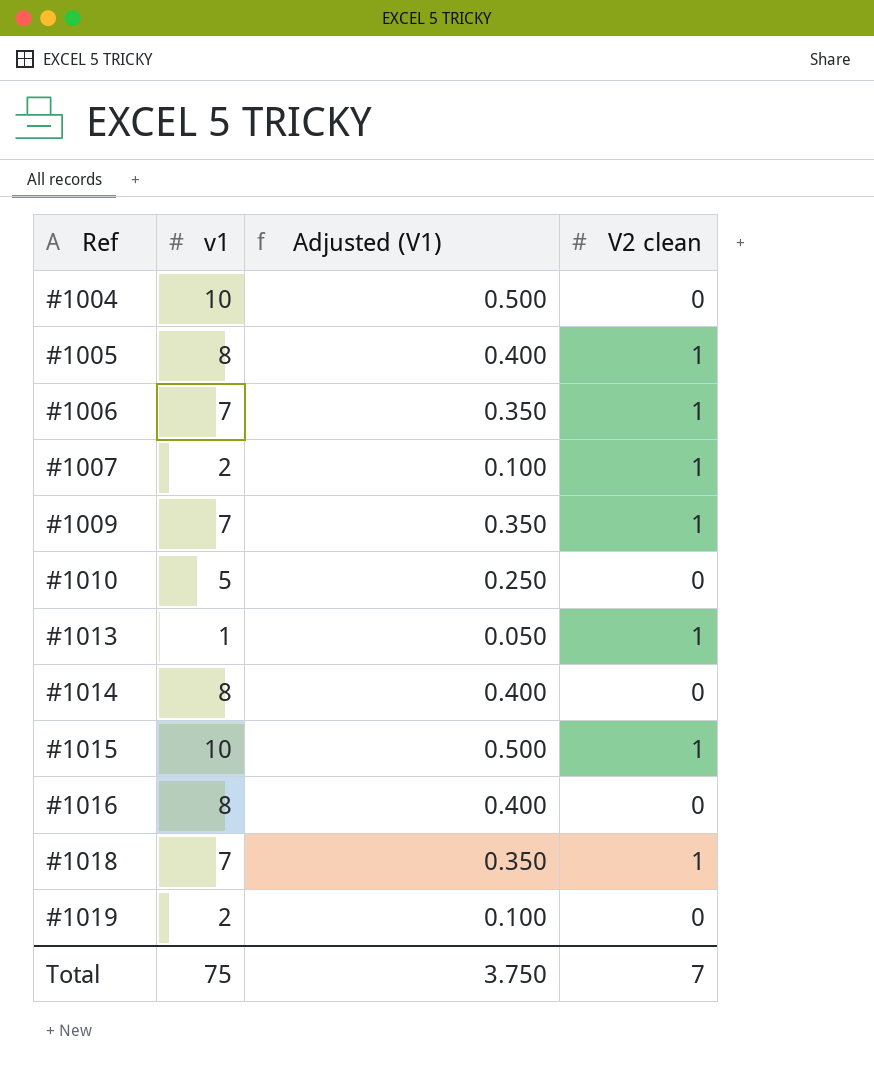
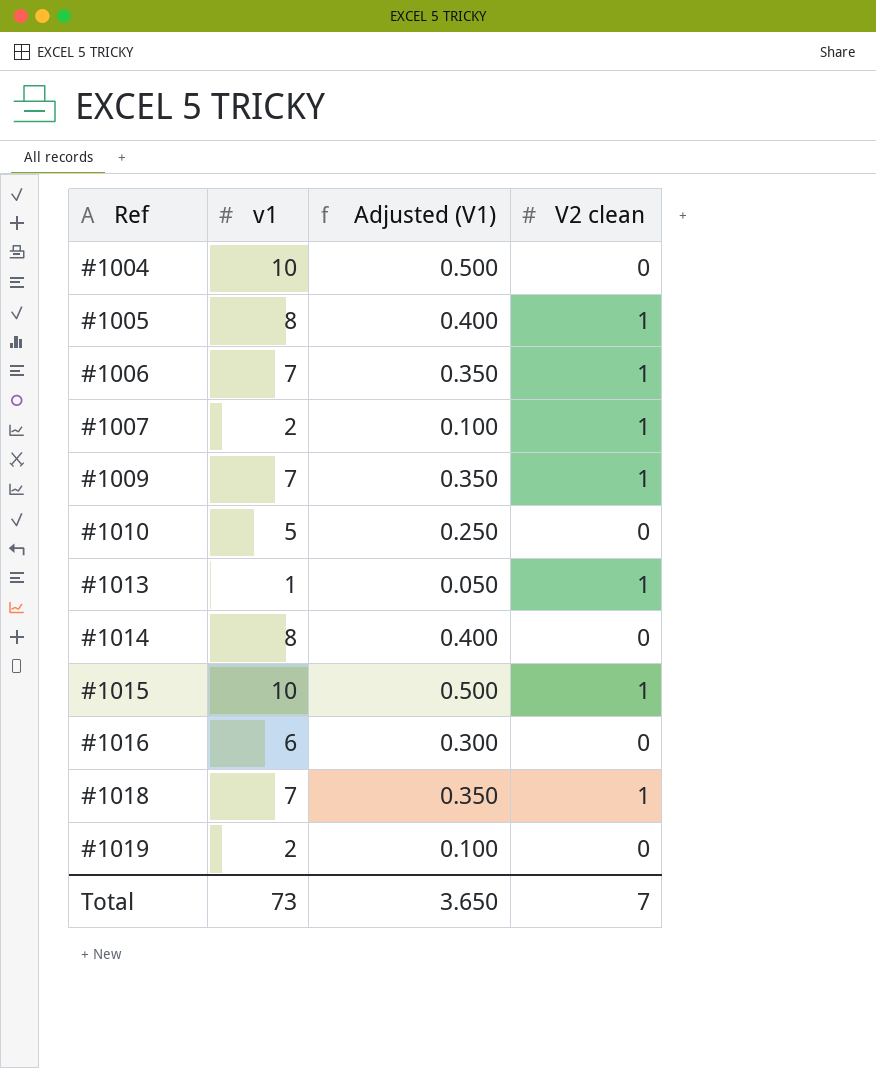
#1016 | v1: 8 -> 6
#1016 | Adjusted (V1): 0.400 -> 0.300
Total | v1: 75 -> 73
Total | Adjusted (V1): 3.750 -> 3.650

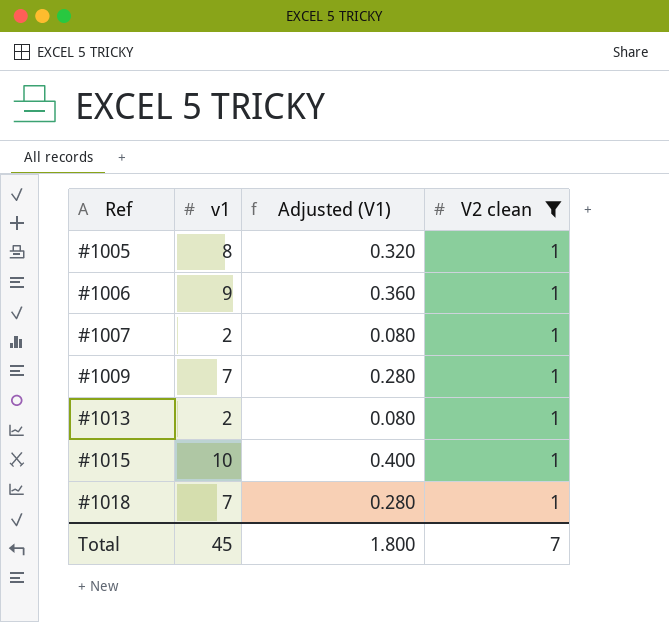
filter: none -> V2 clean = 1
column Adjusted (V1) | formula: [v1] * 0.05 -> [v1] * 0.04
#1006 | v1: 7 -> 9
#1013 | v1: 1 -> 2
Total | v1: 73 -> 45
Total | Adjusted (V1): 3.650 -> 1.800

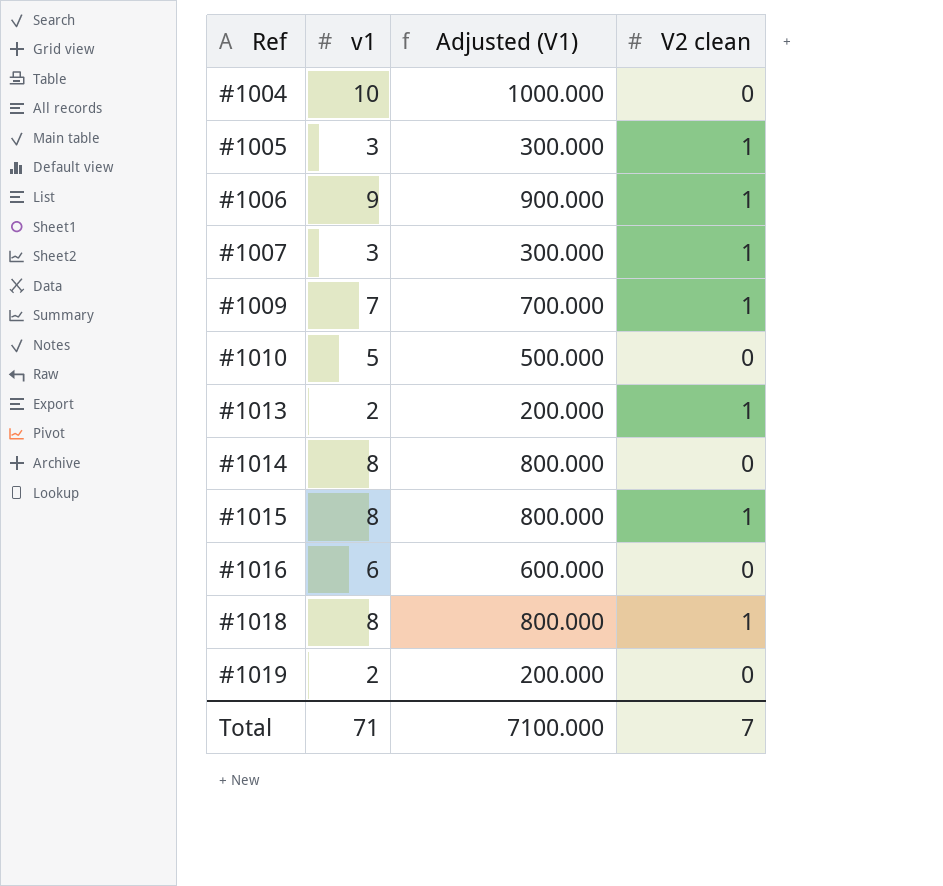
filter: V2 clean = 1 -> none
column Adjusted (V1) | formula: [v1] * 0.04 -> [v1] * 100
#1005 | v1: 8 -> 3
#1007 | v1: 2 -> 3
#1015 | v1: 10 -> 8
#1018 | v1: 7 -> 8
Total | v1: 45 -> 71
Total | Adjusted (V1): 1.800 -> 7100.000

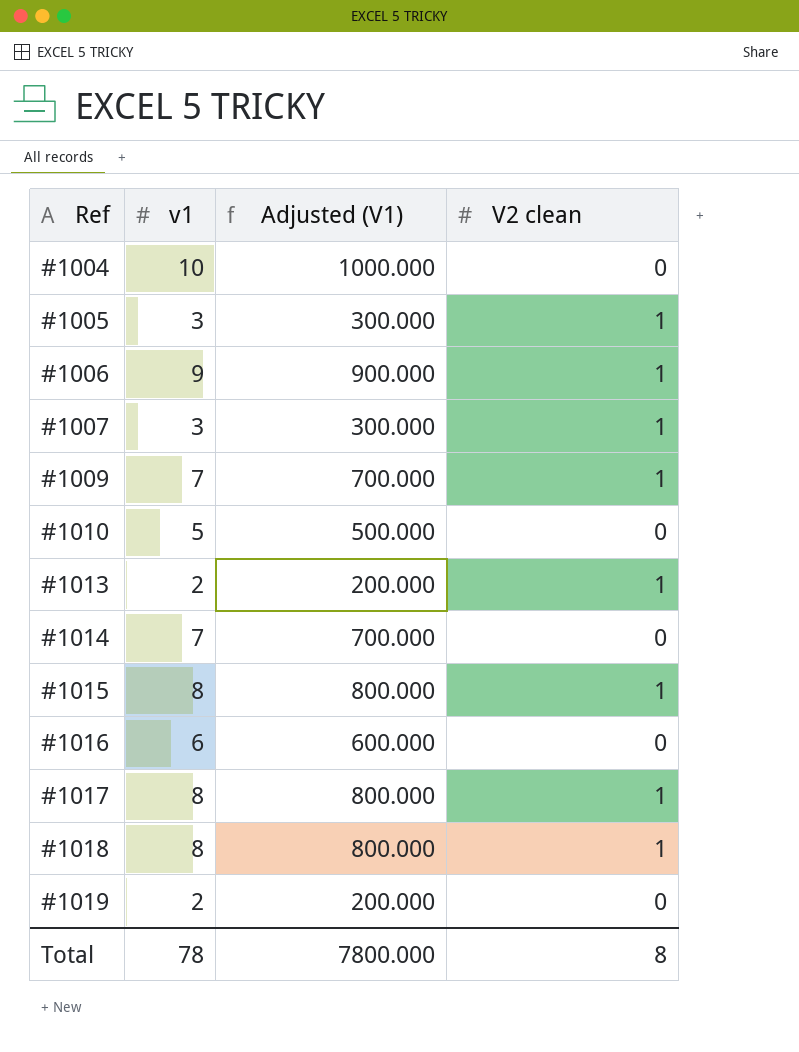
#1014 | v1: 8 -> 7
#1014 | Adjusted (V1): 800.000 -> 700.000
row #1017: none -> 8 | 800.000 | 1
Total | v1: 71 -> 78
Total | Adjusted (V1): 7100.000 -> 7800.000
Total | V2 clean: 7 -> 8

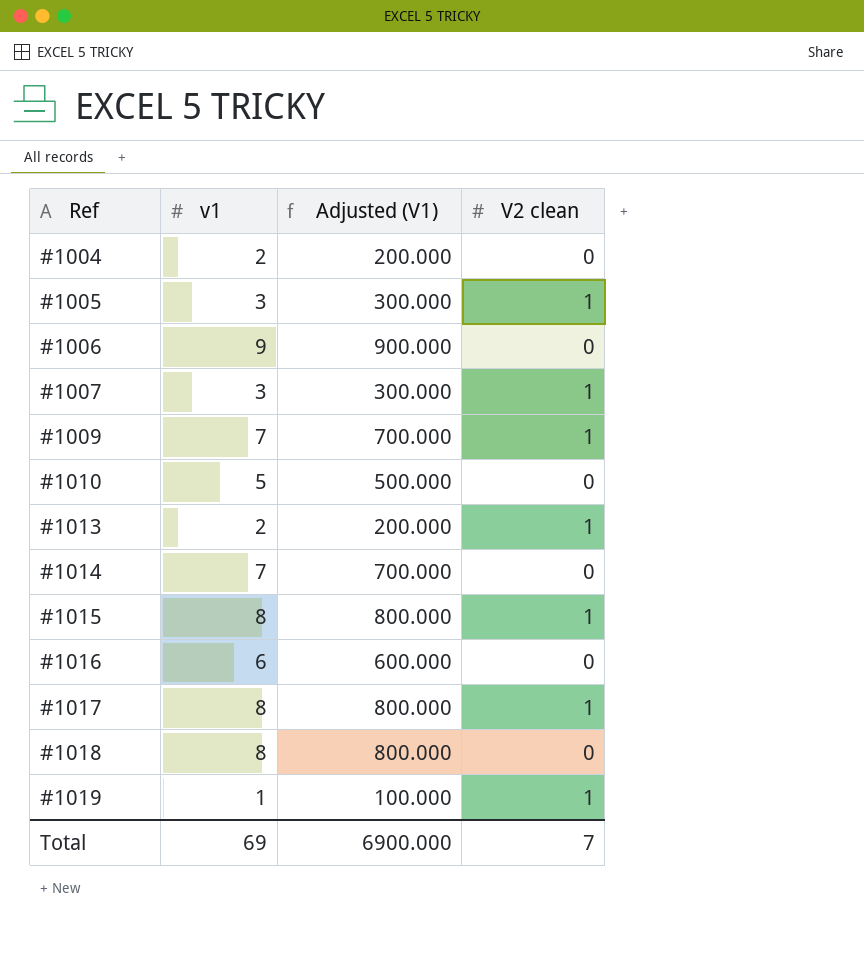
#1004 | v1: 10 -> 2
#1004 | Adjusted (V1): 1000.000 -> 200.000
#1006 | V2 clean: 1 -> 0
#1018 | V2 clean: 1 -> 0
#1019 | v1: 2 -> 1
#1019 | Adjusted (V1): 200.000 -> 100.000
#1019 | V2 clean: 0 -> 1
Total | v1: 78 -> 69
Total | Adjusted (V1): 7800.000 -> 6900.000
Total | V2 clean: 8 -> 7

